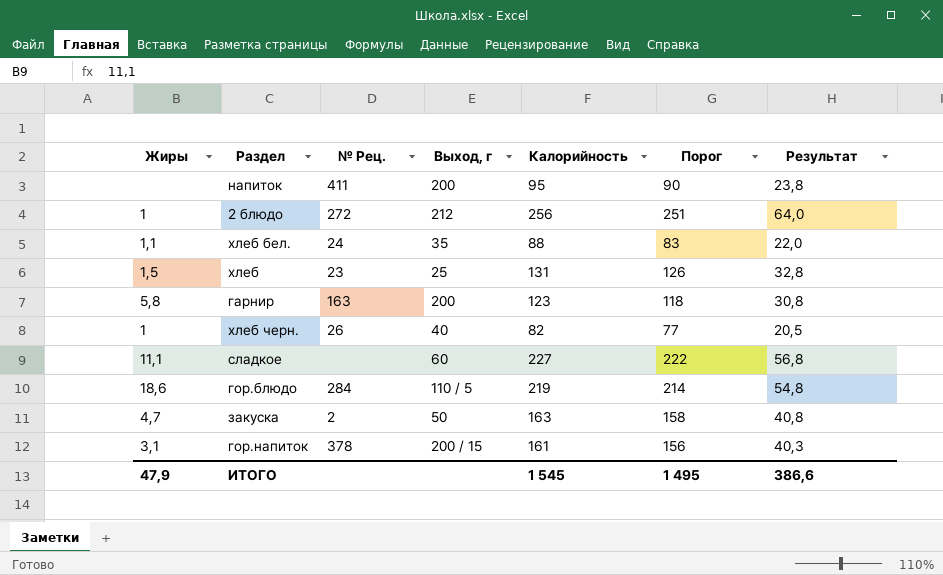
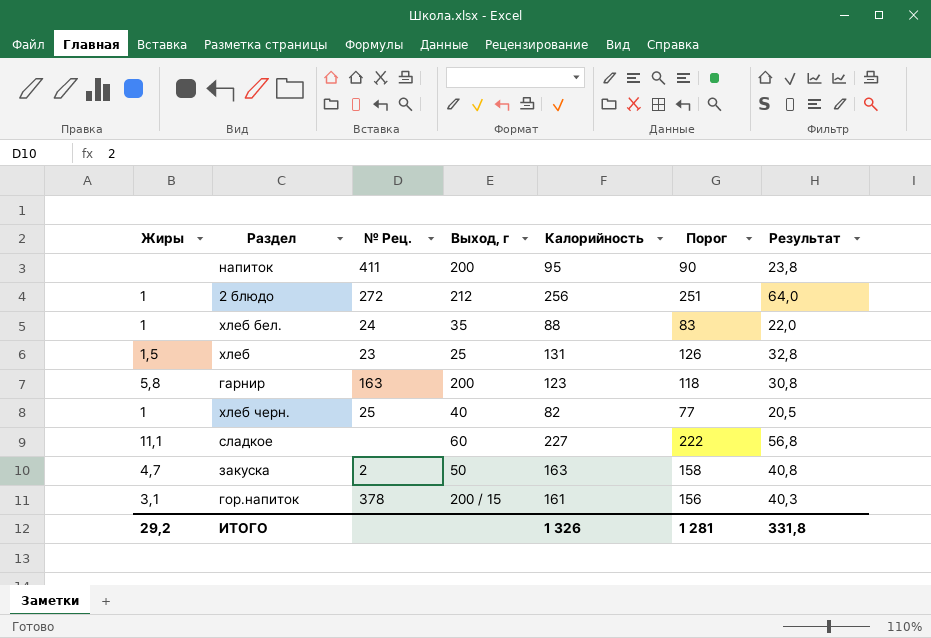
row гор.блюдо: 18,6 | 284 | 110 / 5 | 219 | 214 | 54,8 -> none
хлеб бел. | Жиры: 1,1 -> 1
хлеб черн. | № Рец.: 26 -> 25
ИТОГО | Жиры: 47,9 -> 29,2
ИТОГО | Калорийность: 1 545 -> 1 326
ИТОГО | Порог: 1 495 -> 1 281
ИТОГО | Результат: 386,6 -> 331,8

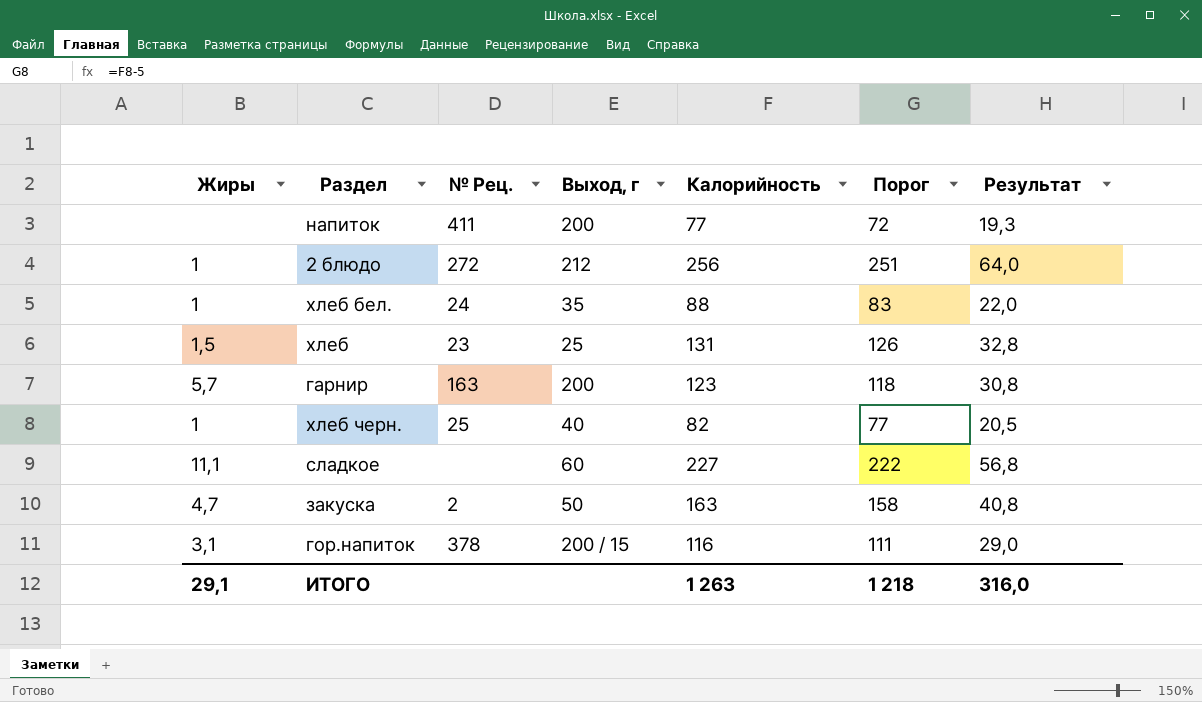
напиток | Калорийность: 95 -> 77
напиток | Порог: 90 -> 72
напиток | Результат: 23,8 -> 19,3
гарнир | Жиры: 5,8 -> 5,7
гор.напиток | Калорийность: 161 -> 116
гор.напиток | Порог: 156 -> 111
гор.напиток | Результат: 40,3 -> 29,0
ИТОГО | Жиры: 29,2 -> 29,1
ИТОГО | Калорийность: 1 326 -> 1 263
ИТОГО | Порог: 1 281 -> 1 218
ИТОГО | Результат: 331,8 -> 316,0

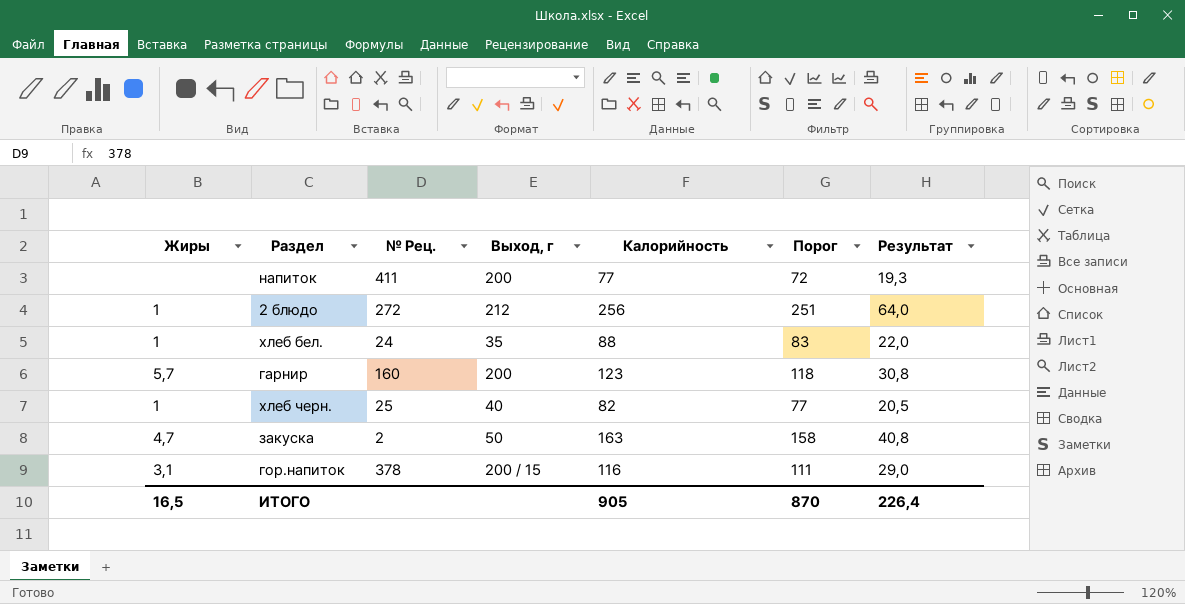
row хлеб: 1,5 | 23 | 25 | 131 | 126 | 32,8 -> none
row сладкое: 11,1 | none | 60 | 227 | 222 | 56,8 -> none
гарнир | № Рец.: 163 -> 160
ИТОГО | Жиры: 29,1 -> 16,5
ИТОГО | Калорийность: 1 263 -> 905
ИТОГО | Порог: 1 218 -> 870
ИТОГО | Результат: 316,0 -> 226,4

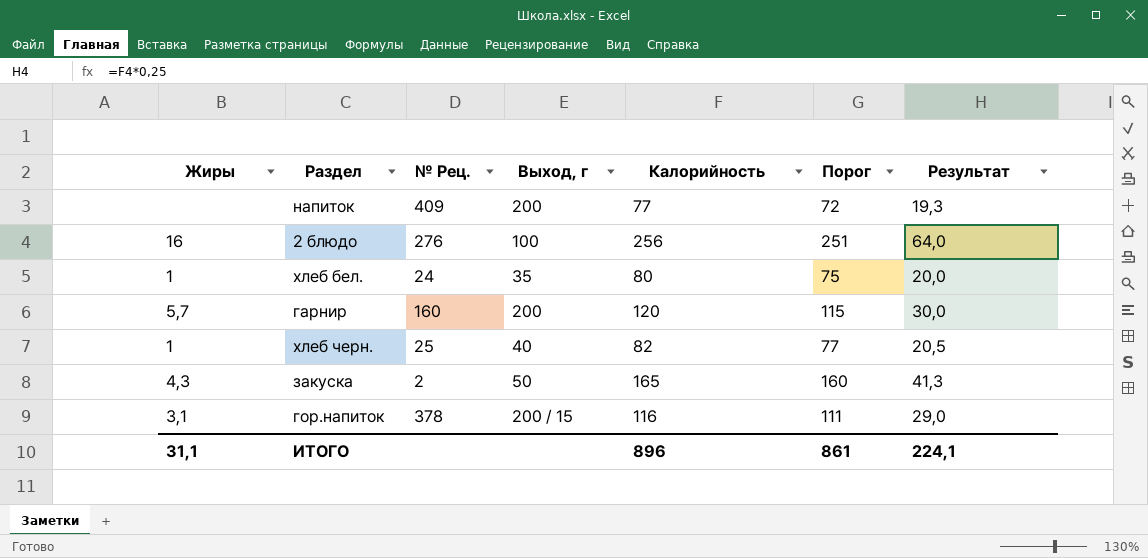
напиток | № Рец.: 411 -> 409
2 блюдо | Жиры: 1 -> 16
2 блюдо | № Рец.: 272 -> 276
2 блюдо | Выход, г: 212 -> 100
хлеб бел. | Калорийность: 88 -> 80
хлеб бел. | Порог: 83 -> 75
хлеб бел. | Результат: 22,0 -> 20,0
гарнир | Калорийность: 123 -> 120
гарнир | Порог: 118 -> 115
гарнир | Результат: 30,8 -> 30,0
закуска | Жиры: 4,7 -> 4,3
закуска | Калорийность: 163 -> 165
закуска | Порог: 158 -> 160
закуска | Результат: 40,8 -> 41,3
ИТОГО | Жиры: 16,5 -> 31,1
ИТОГО | Калорийность: 905 -> 896
ИТОГО | Порог: 870 -> 861
ИТОГО | Результат: 226,4 -> 224,1

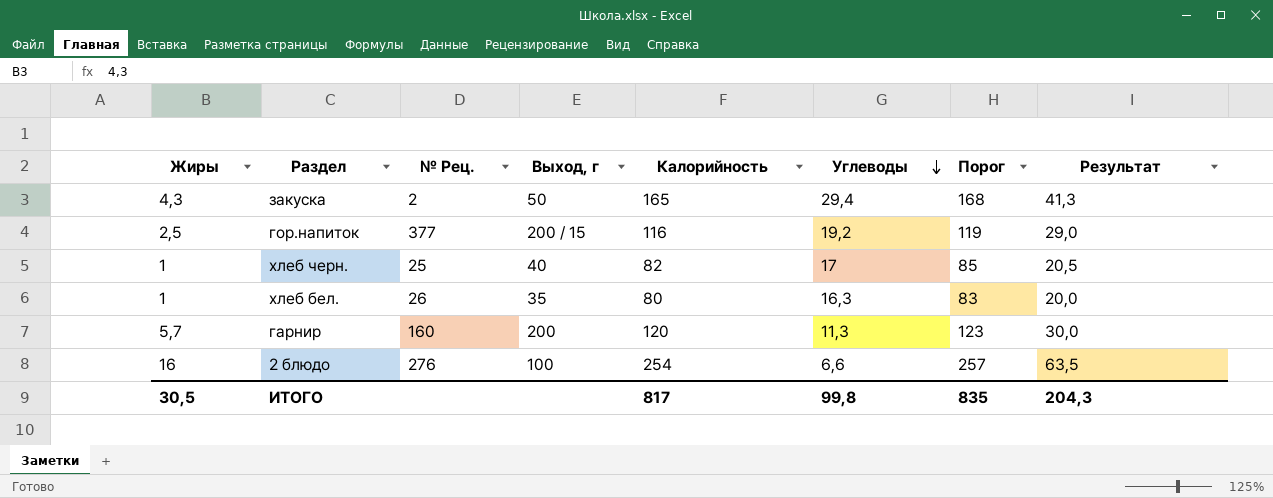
row order: none -> Углеводы descending
column Углеводы | position: none -> 6
column Порог | formula: [Калорийность] - 5 -> [Калорийность] + 3
row напиток: none | 409 | 200 | 77 | 72 | 19,3 -> none
гор.напиток | Жиры: 3,1 -> 2,5
гор.напиток | № Рец.: 378 -> 377
хлеб бел. | № Рец.: 24 -> 26
2 блюдо | Калорийность: 256 -> 254
2 блюдо | Результат: 64,0 -> 63,5
ИТОГО | Жиры: 31,1 -> 30,5
ИТОГО | Калорийность: 896 -> 817
ИТОГО | Порог: 861 -> 835
ИТОГО | Результат: 224,1 -> 204,3

